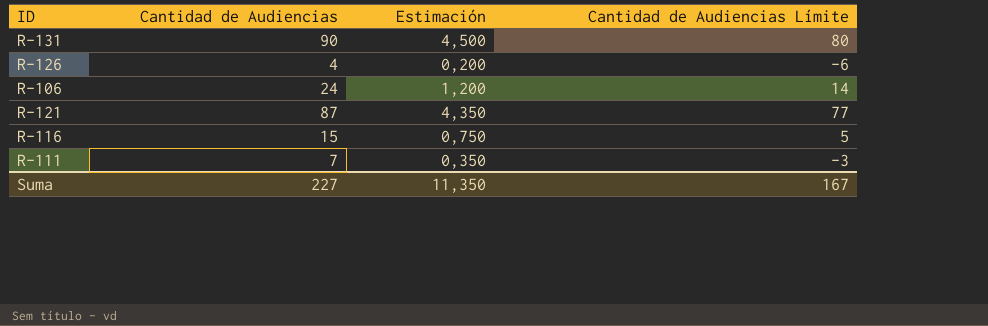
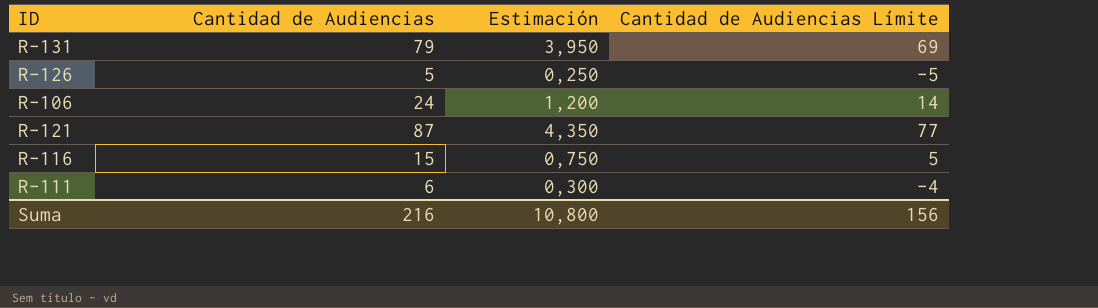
R-131 | Cantidad de Audiencias: 90 -> 79
R-131 | Estimación: 4,500 -> 3,950
R-131 | Cantidad de Audiencias Límite: 80 -> 69
R-126 | Cantidad de Audiencias: 4 -> 5
R-126 | Estimación: 0,200 -> 0,250
R-126 | Cantidad de Audiencias Límite: -6 -> -5
R-111 | Cantidad de Audiencias: 7 -> 6
R-111 | Estimación: 0,350 -> 0,300
R-111 | Cantidad de Audiencias Límite: -3 -> -4
Suma | Cantidad de Audiencias: 227 -> 216
Suma | Estimación: 11,350 -> 10,800
Suma | Cantidad de Audiencias Límite: 167 -> 156

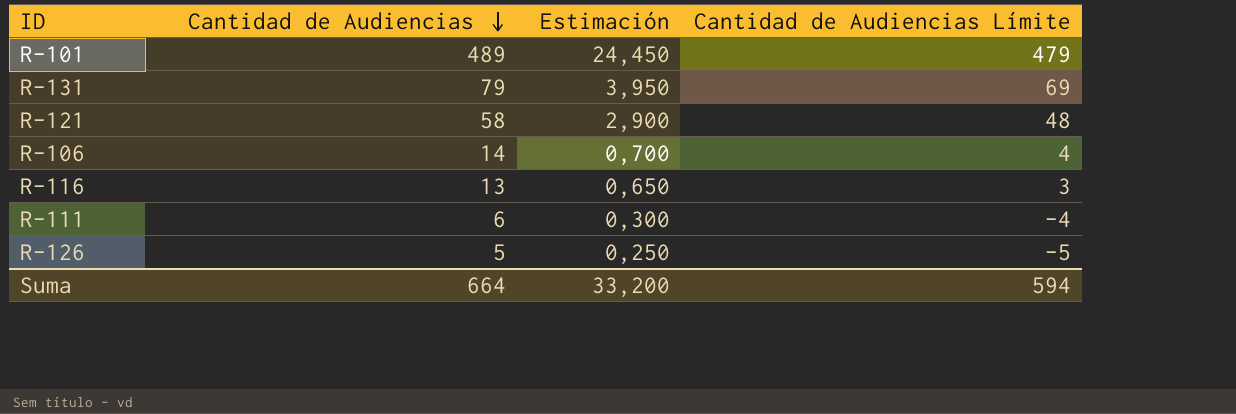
row order: none -> Cantidad de Audiencias descending
row R-101: none -> 489 | 24,450 | 479
R-121 | Cantidad de Audiencias: 87 -> 58
R-121 | Estimación: 4,350 -> 2,900
R-121 | Cantidad de Audiencias Límite: 77 -> 48
R-106 | Cantidad de Audiencias: 24 -> 14
R-106 | Estimación: 1,200 -> 0,700
R-106 | Cantidad de Audiencias Límite: 14 -> 4
R-116 | Cantidad de Audiencias: 15 -> 13
R-116 | Estimación: 0,750 -> 0,650
R-116 | Cantidad de Audiencias Límite: 5 -> 3
Suma | Cantidad de Audiencias: 216 -> 664
Suma | Estimación: 10,800 -> 33,200
Suma | Cantidad de Audiencias Límite: 156 -> 594

